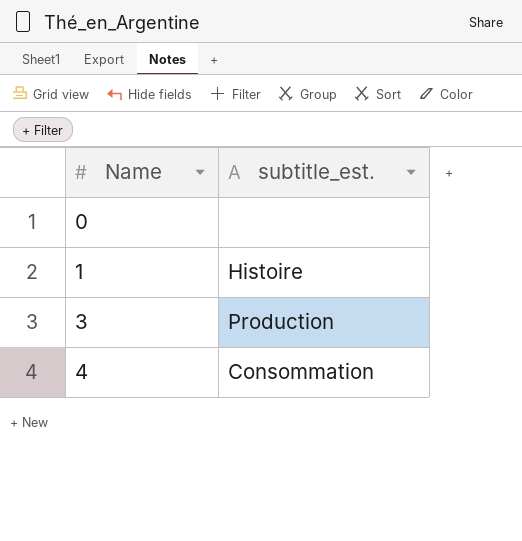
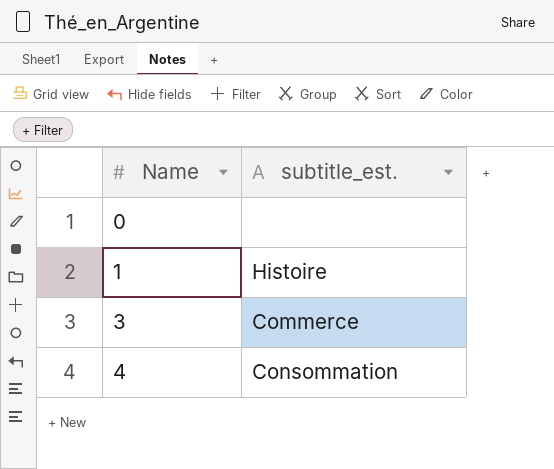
3 | subtitle_est.: Production -> Commerce

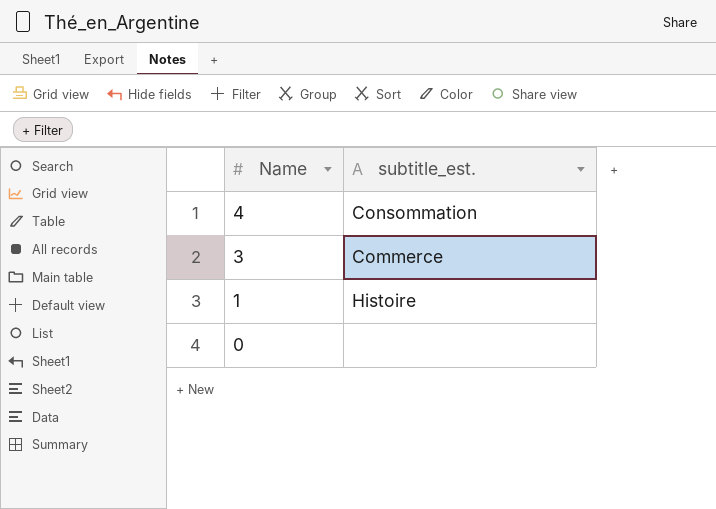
row order: Name ascending -> Name descending

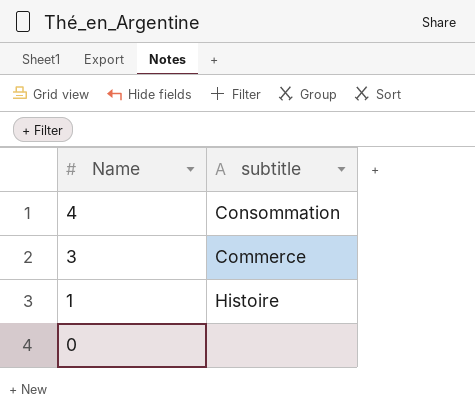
column name: subtitle_est. -> subtitle

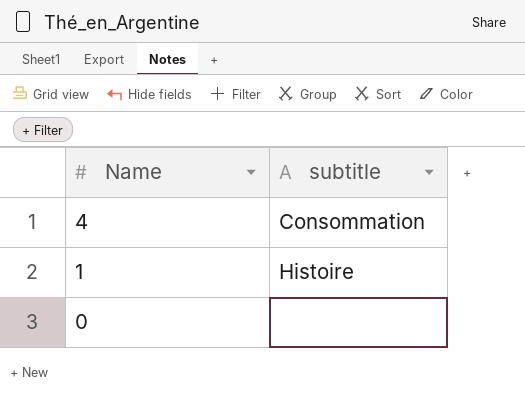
row 3: Commerce -> none

